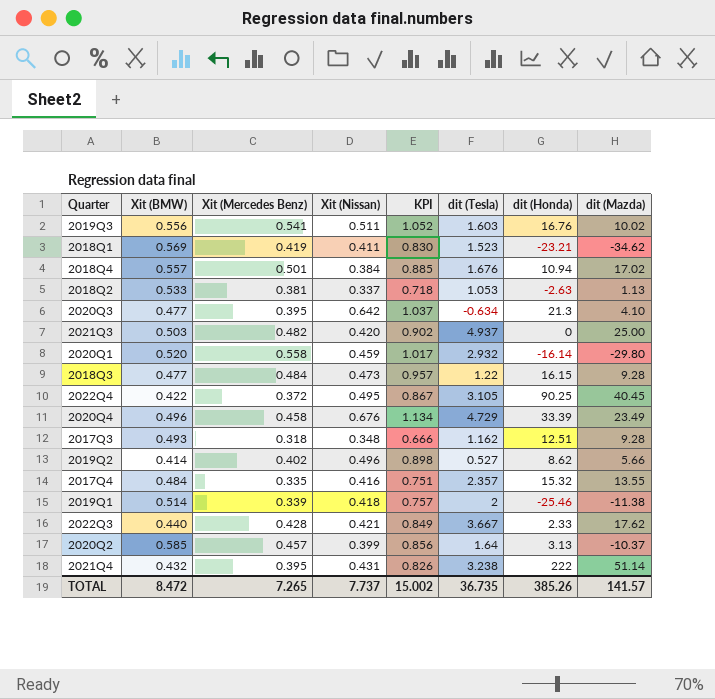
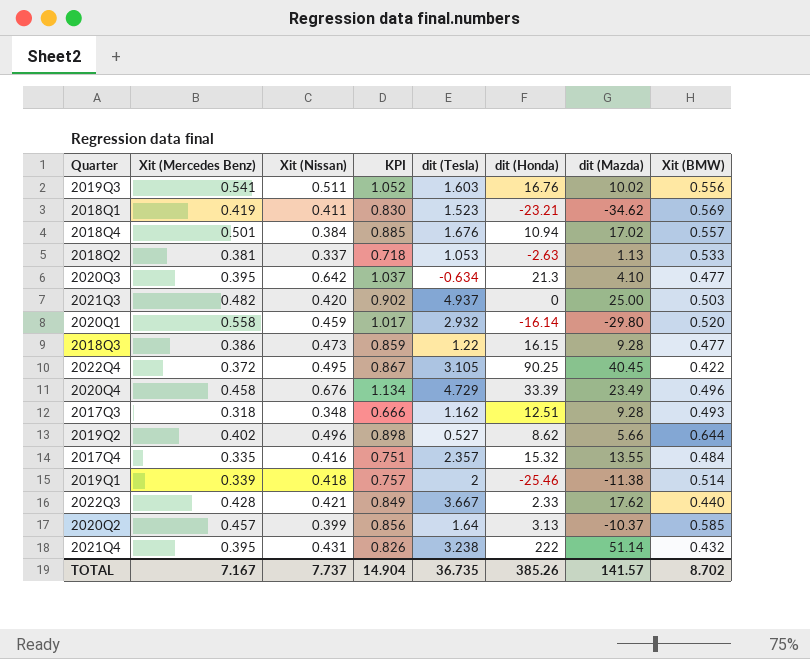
column Xit (BMW) | position: 2 -> 8
2018Q3 | Xit (Mercedes Benz): 0.484 -> 0.386
2018Q3 | KPI: 0.957 -> 0.859
2019Q2 | Xit (BMW): 0.414 -> 0.644
TOTAL | Xit (Mercedes Benz): 7.265 -> 7.167
TOTAL | KPI: 15.002 -> 14.904
TOTAL | Xit (BMW): 8.472 -> 8.702

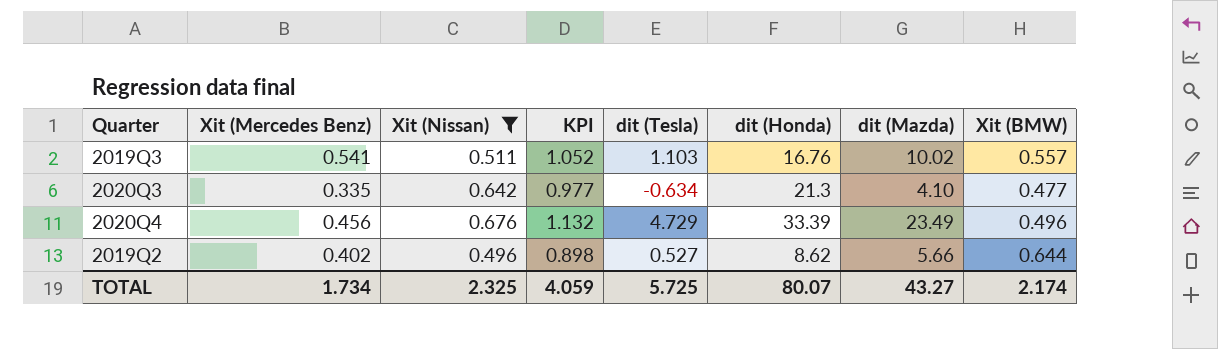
filter: none -> Xit (Nissan) >= 0.496
2019Q3 | dit (Tesla): 1.603 -> 1.103
2019Q3 | Xit (BMW): 0.556 -> 0.557
2020Q3 | Xit (Mercedes Benz): 0.395 -> 0.335
2020Q3 | KPI: 1.037 -> 0.977
2020Q4 | Xit (Mercedes Benz): 0.458 -> 0.456
2020Q4 | KPI: 1.134 -> 1.132
TOTAL | Xit (Mercedes Benz): 7.167 -> 1.734
TOTAL | Xit (Nissan): 7.737 -> 2.325
TOTAL | KPI: 14.904 -> 4.059
TOTAL | dit (Tesla): 36.735 -> 5.725
TOTAL | dit (Honda): 385.26 -> 80.07
TOTAL | dit (Mazda): 141.57 -> 43.27
TOTAL | Xit (BMW): 8.702 -> 2.174

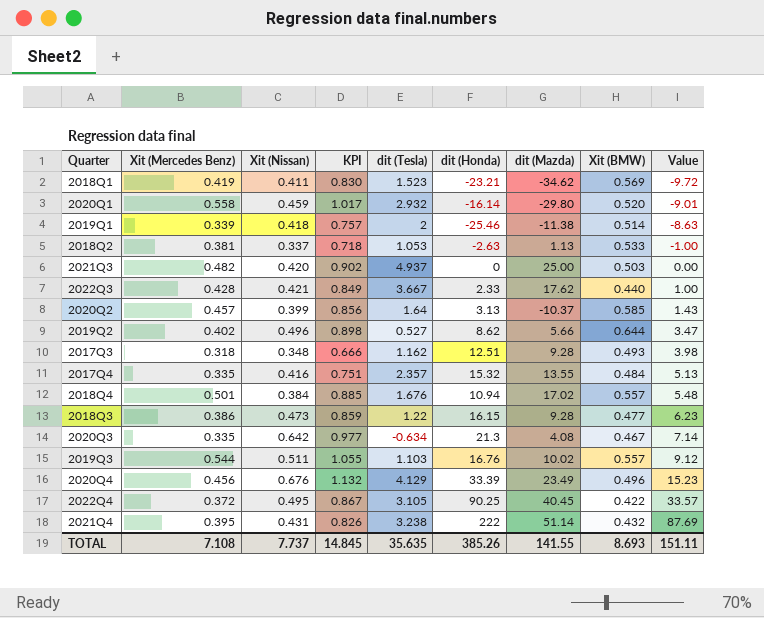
filter: Xit (Nissan) >= 0.496 -> none
row order: none -> Value ascending
column Value | formula: none -> [Xit (Mercedes Benz)] * [dit (Honda)]
2020Q3 | dit (Mazda): 4.10 -> 4.08
2020Q3 | Xit (BMW): 0.477 -> 0.467
2019Q3 | Xit (Mercedes Benz): 0.541 -> 0.544
2019Q3 | KPI: 1.052 -> 1.055
2020Q4 | dit (Tesla): 4.729 -> 4.129
TOTAL | Xit (Mercedes Benz): 1.734 -> 7.108
TOTAL | Xit (Nissan): 2.325 -> 7.737
TOTAL | KPI: 4.059 -> 14.845
TOTAL | dit (Tesla): 5.725 -> 35.635
TOTAL | dit (Honda): 80.07 -> 385.26
TOTAL | dit (Mazda): 43.27 -> 141.55
TOTAL | Xit (BMW): 2.174 -> 8.693

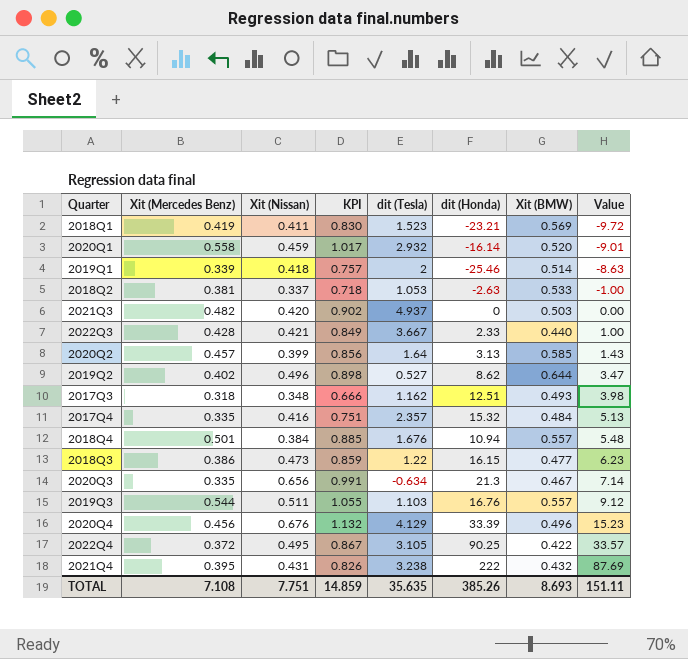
column dit (Mazda) | position: 7 -> none
2020Q3 | Xit (Nissan): 0.642 -> 0.656
2020Q3 | KPI: 0.977 -> 0.991
TOTAL | Xit (Nissan): 7.737 -> 7.751
TOTAL | KPI: 14.845 -> 14.859

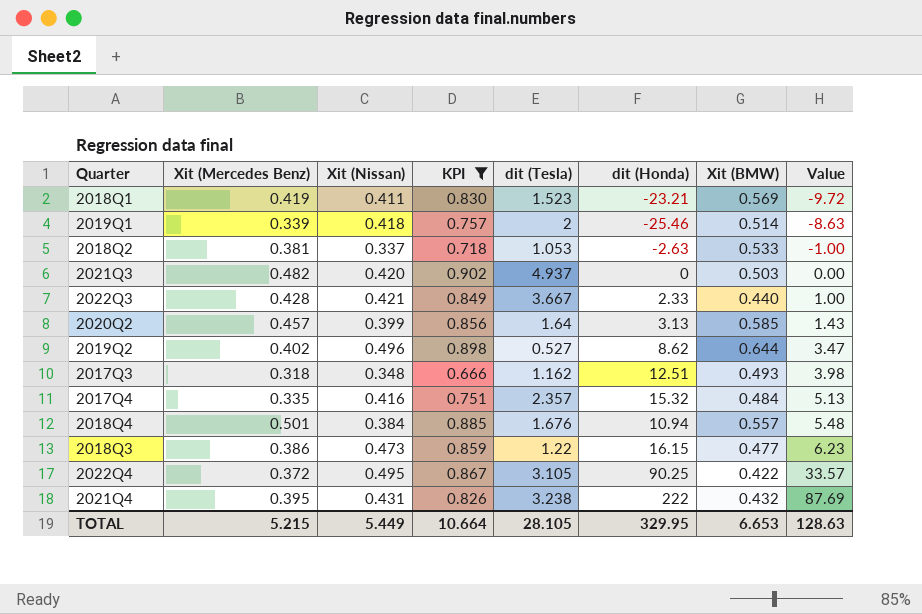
filter: none -> KPI <= 0.902
TOTAL | Xit (Mercedes Benz): 7.108 -> 5.215
TOTAL | Xit (Nissan): 7.751 -> 5.449
TOTAL | KPI: 14.859 -> 10.664
TOTAL | dit (Tesla): 35.635 -> 28.105
TOTAL | dit (Honda): 385.26 -> 329.95
TOTAL | Xit (BMW): 8.693 -> 6.653
TOTAL | Value: 151.11 -> 128.63

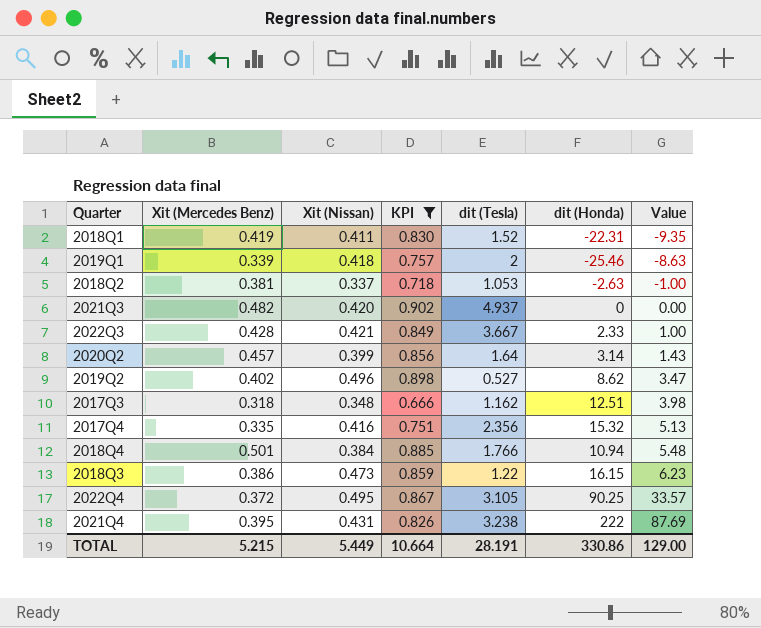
column Xit (BMW) | position: 7 -> none
2018Q1 | dit (Tesla): 1.523 -> 1.52
2018Q1 | dit (Honda): -23.21 -> -22.31
2018Q1 | Value: -9.72 -> -9.35
2020Q2 | dit (Honda): 3.13 -> 3.14
2017Q4 | dit (Tesla): 2.357 -> 2.356
2018Q4 | dit (Tesla): 1.676 -> 1.766
TOTAL | dit (Tesla): 28.105 -> 28.191
TOTAL | dit (Honda): 329.95 -> 330.86
TOTAL | Value: 128.63 -> 129.00

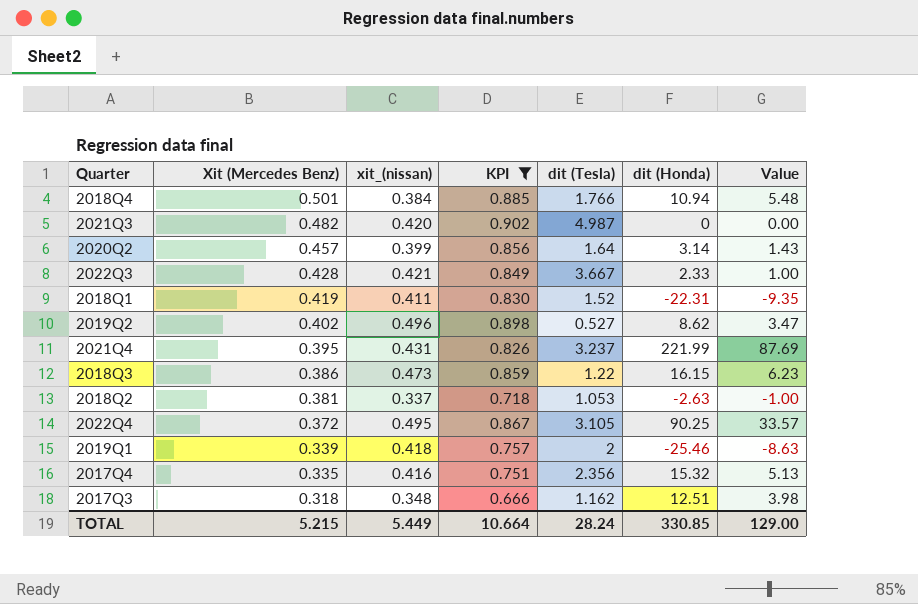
row order: Value ascending -> Xit (Mercedes Benz) descending
column name: Xit (Nissan) -> xit_(nissan)
2021Q3 | dit (Tesla): 4.937 -> 4.987
2021Q4 | dit (Tesla): 3.238 -> 3.237
2021Q4 | dit (Honda): 222 -> 221.99
TOTAL | dit (Tesla): 28.191 -> 28.24
TOTAL | dit (Honda): 330.86 -> 330.85

